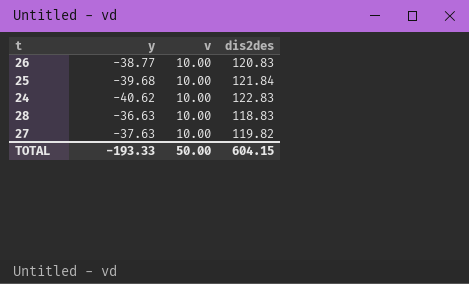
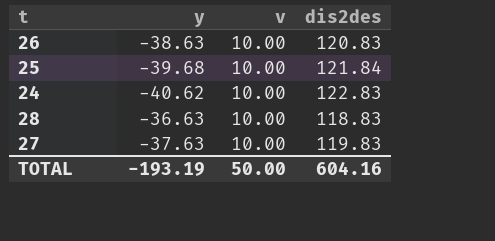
26 | y: -38.77 -> -38.63
27 | dis2des: 119.82 -> 119.83
TOTAL | y: -193.33 -> -193.19
TOTAL | dis2des: 604.15 -> 604.16

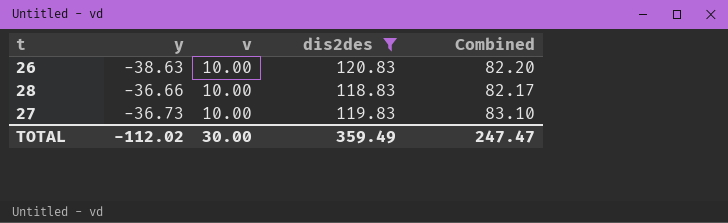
filter: none -> dis2des <= 120.83
column Combined | formula: none -> [y] + [dis2des]
28 | y: -36.63 -> -36.66
27 | y: -37.63 -> -36.73
TOTAL | y: -193.19 -> -112.02
TOTAL | v: 50.00 -> 30.00
TOTAL | dis2des: 604.16 -> 359.49

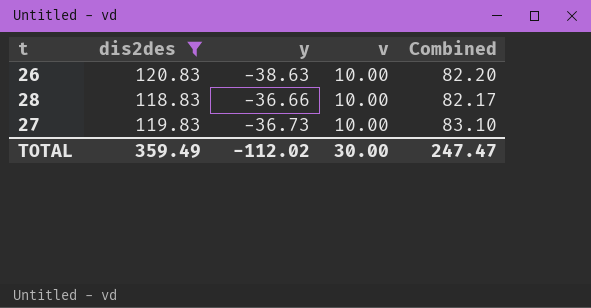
column dis2des | position: 4 -> 2

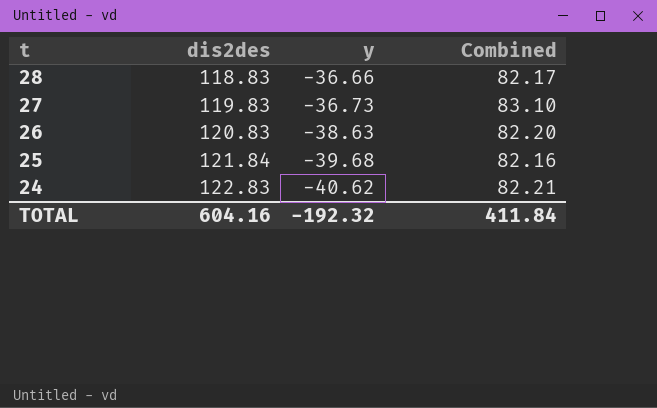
filter: dis2des <= 120.83 -> none
row order: none -> t descending
column v | position: 4 -> none
TOTAL | dis2des: 359.49 -> 604.16
TOTAL | y: -112.02 -> -192.32
TOTAL | Combined: 247.47 -> 411.84

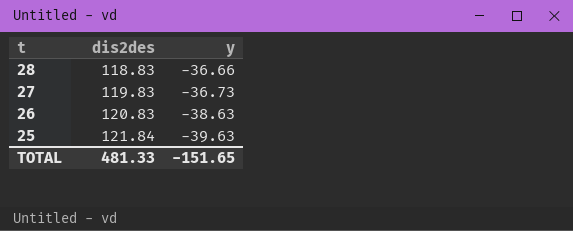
column Combined | formula: [dis2des] + [y] -> none
row 24: 122.83 | -40.62 | 82.21 -> none
25 | y: -39.68 -> -39.63
TOTAL | dis2des: 604.16 -> 481.33
TOTAL | y: -192.32 -> -151.65

